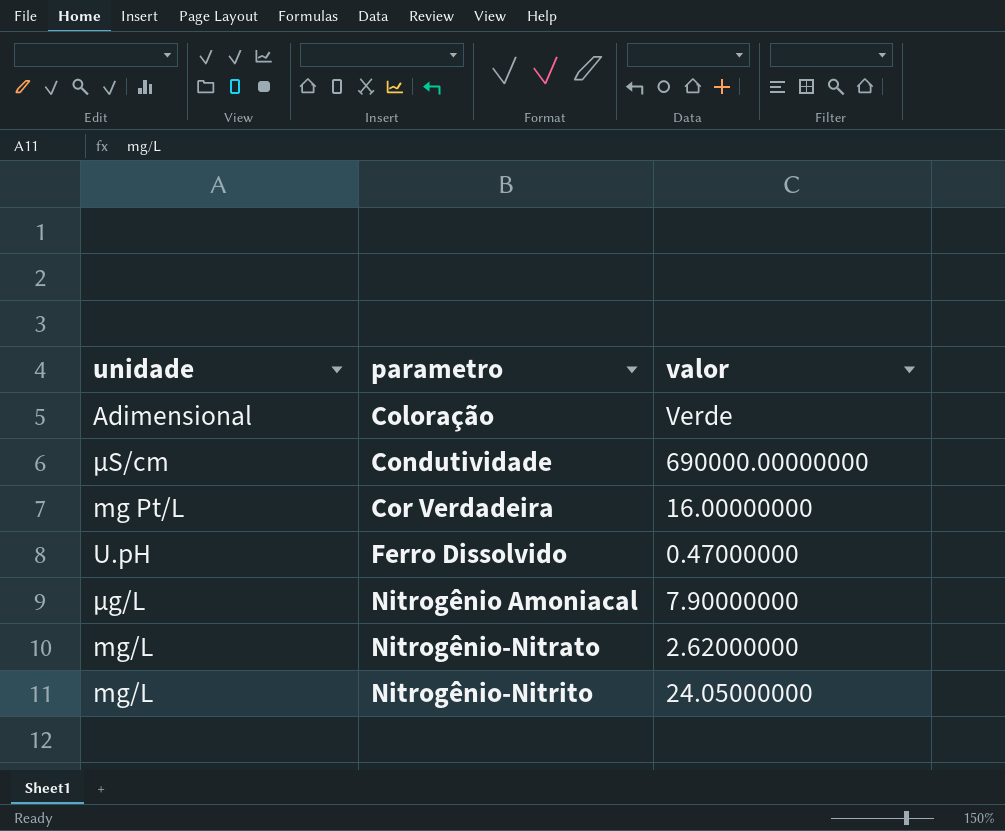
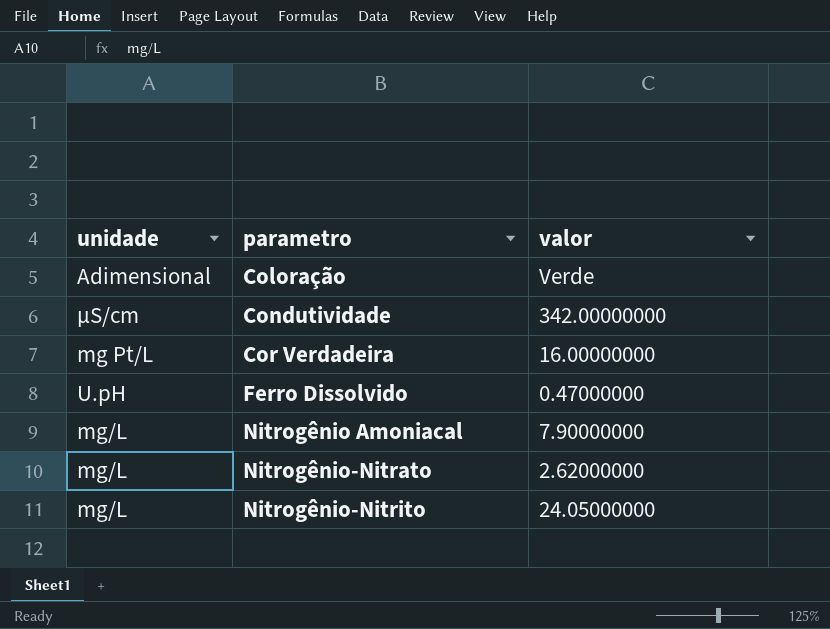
Condutividade | valor: 690000.00000000 -> 342.00000000
Nitrogênio Amoniacal | unidade: µg/L -> mg/L

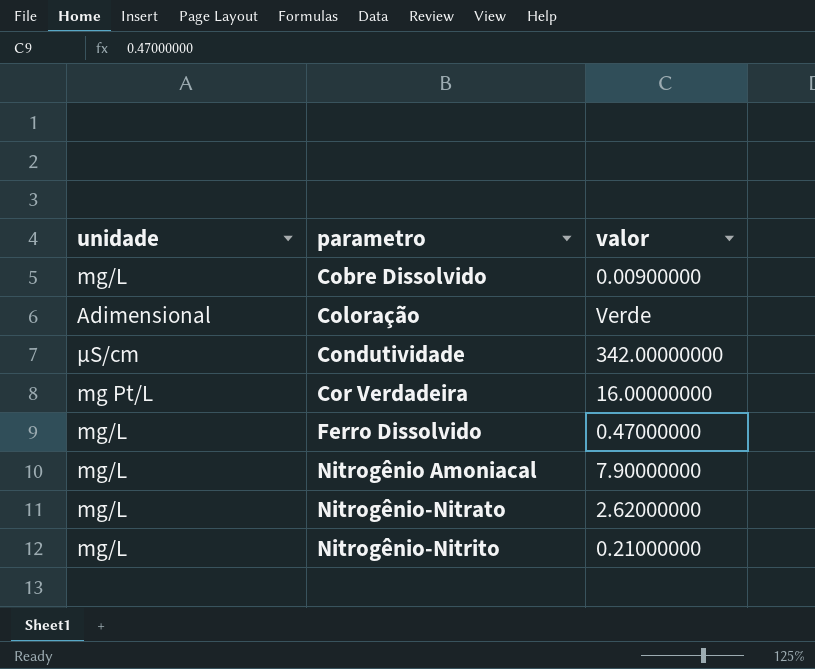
row Cobre Dissolvido: none -> mg/L | 0.00900000
Ferro Dissolvido | unidade: U.pH -> mg/L
Nitrogênio-Nitrito | valor: 24.05000000 -> 0.21000000

